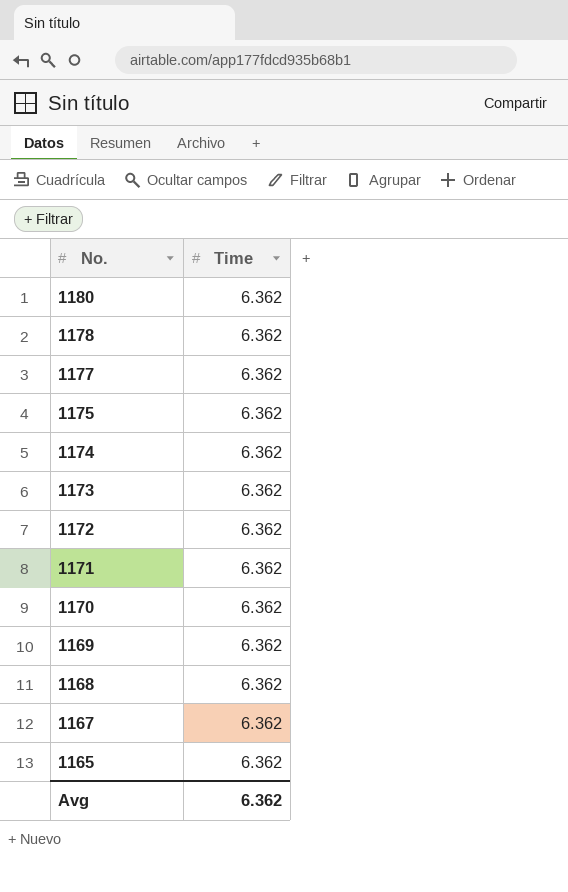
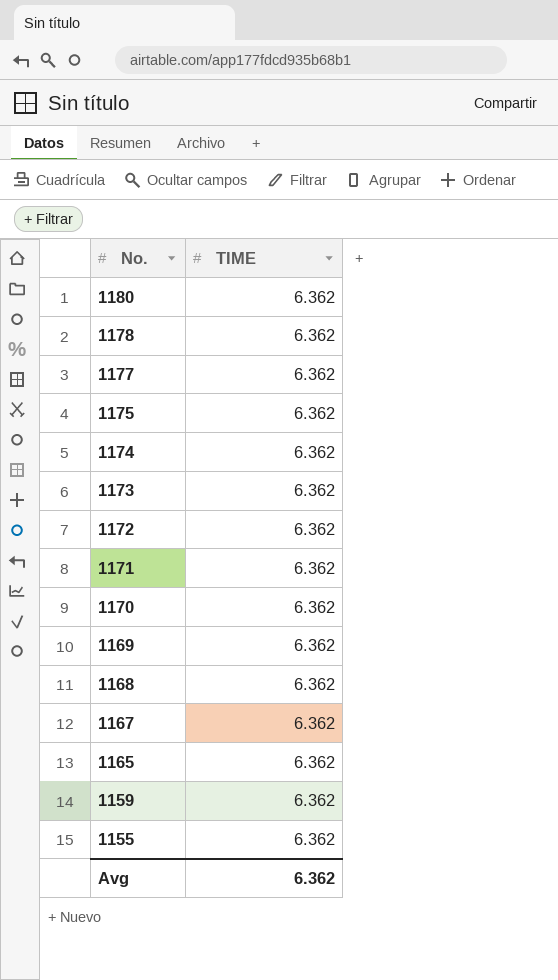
column name: Time -> TIME
row 1159: none -> 6.362
row 1155: none -> 6.362

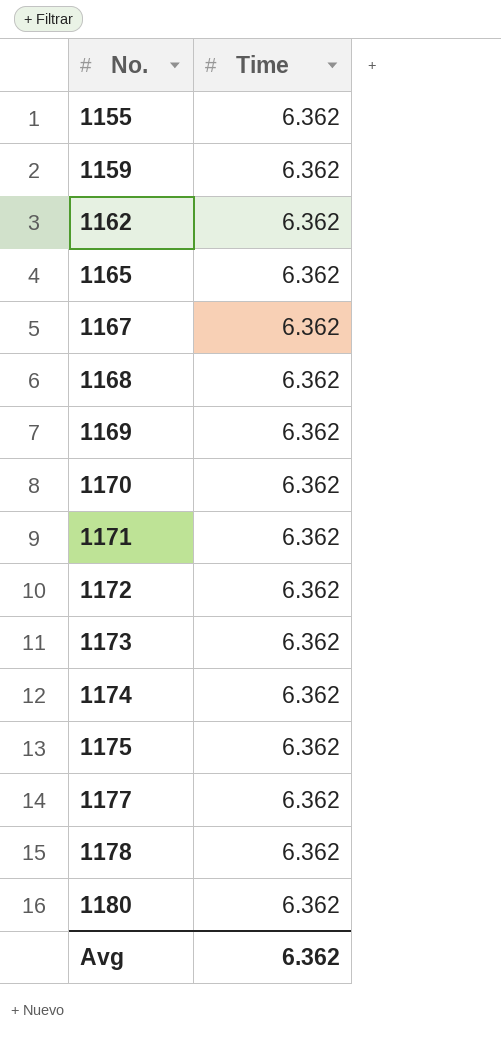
row order: No. descending -> No. ascending
column name: TIME -> Time
row 1162: none -> 6.362

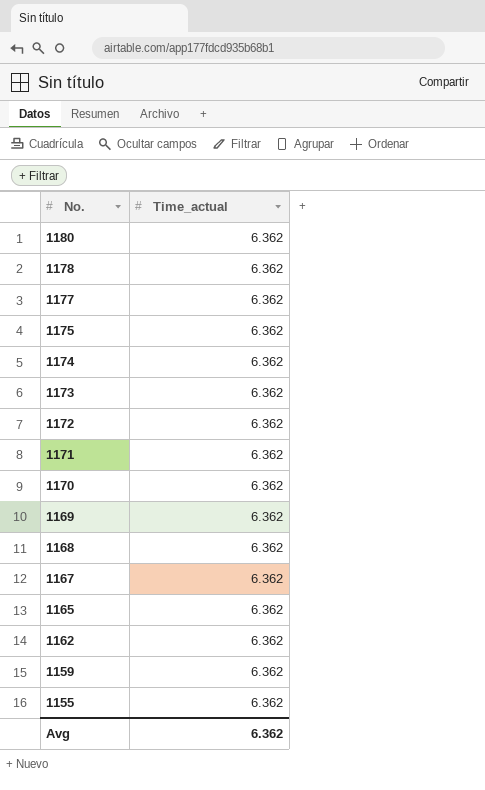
row order: No. ascending -> No. descending
column name: Time -> Time_actual

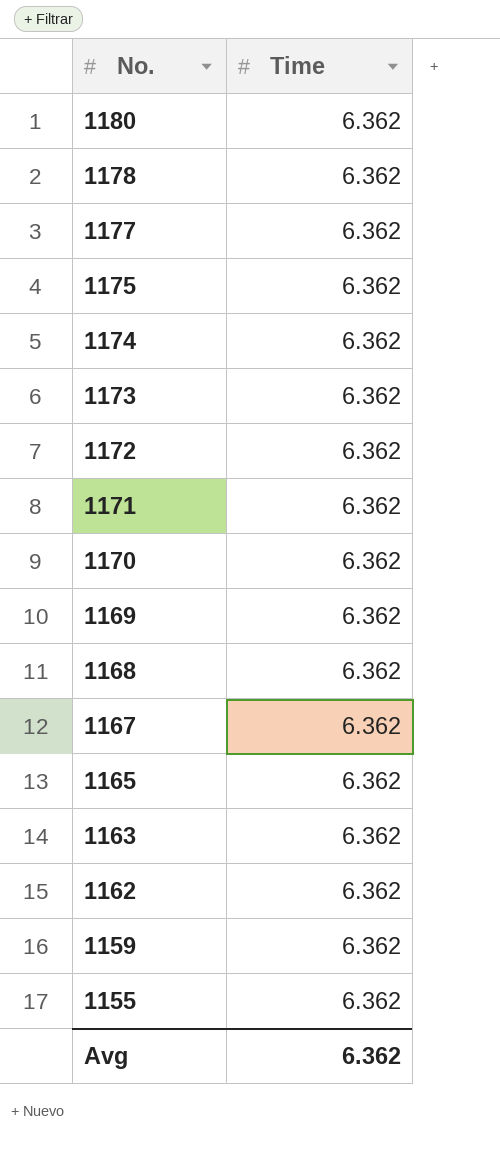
column name: Time_actual -> Time
row 1163: none -> 6.362

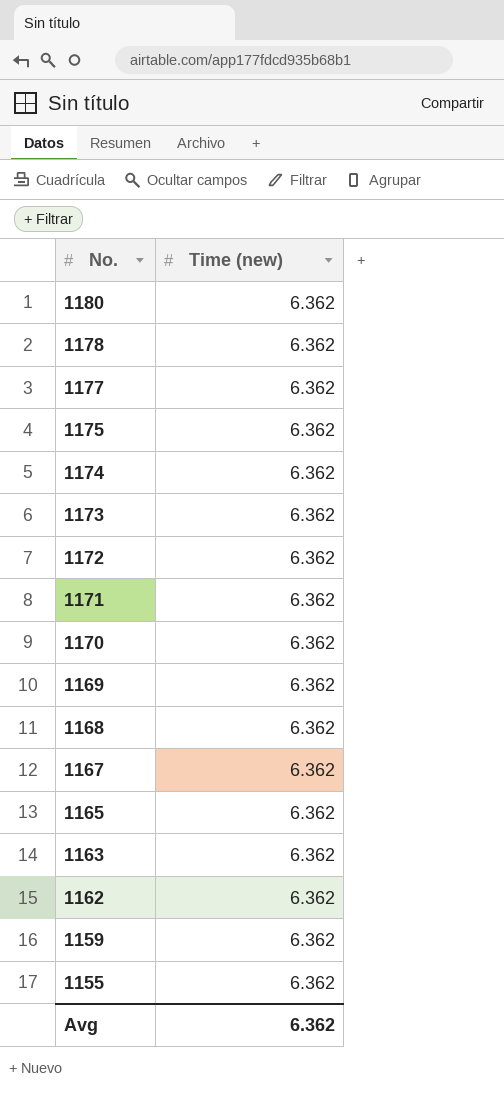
column name: Time -> Time (new)

